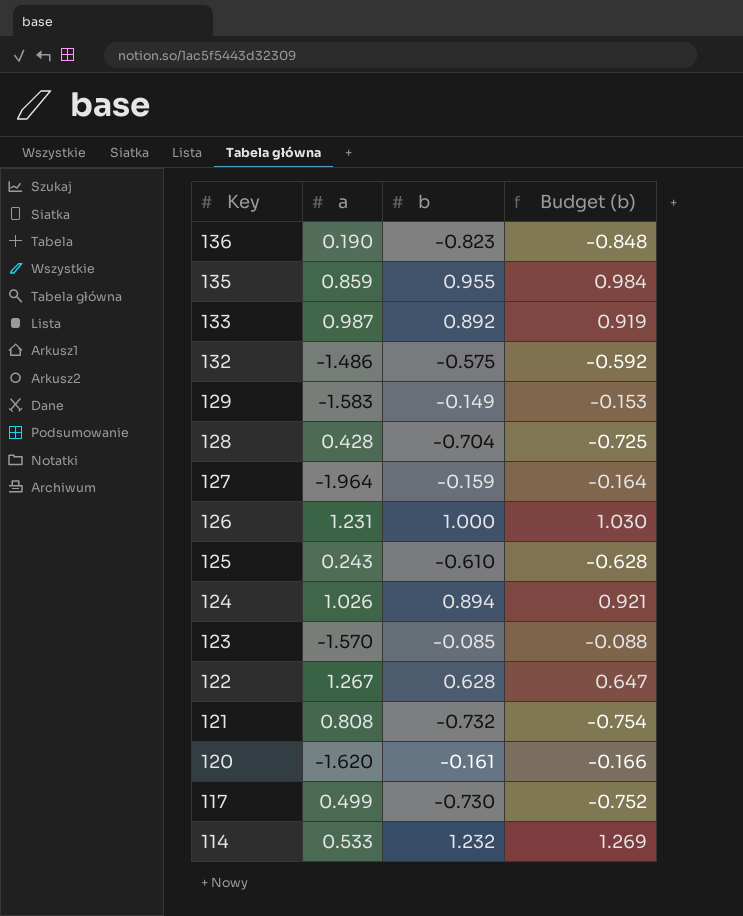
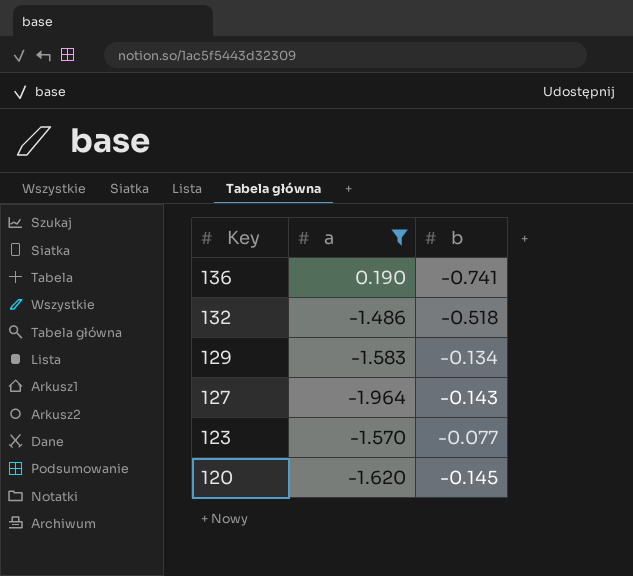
filter: none -> a <= 0.190
column Budget (b) | formula: [b] * 1.03 -> none
136 | b: -0.823 -> -0.741
132 | b: -0.575 -> -0.518
129 | b: -0.149 -> -0.134
127 | b: -0.159 -> -0.143
123 | b: -0.085 -> -0.077
120 | b: -0.161 -> -0.145

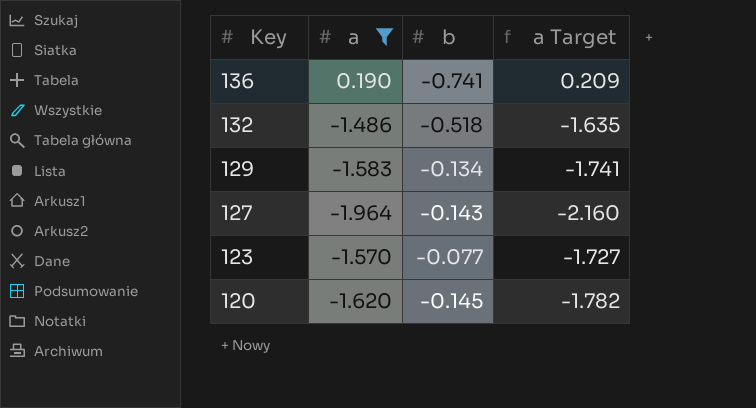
column a Target | formula: none -> [a] * 1.1

